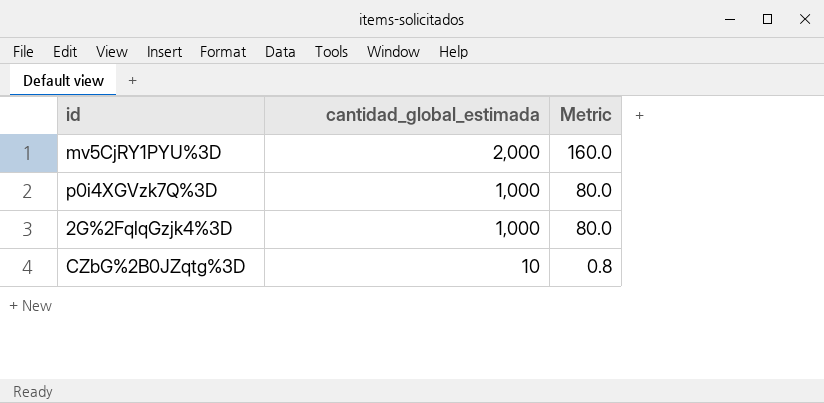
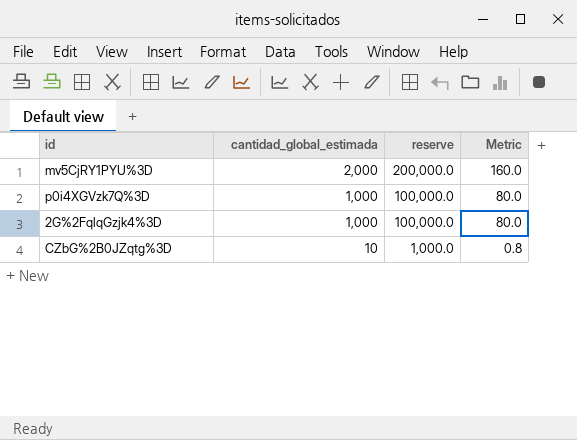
column reserve | formula: none -> [cantidad_global_estimada] * 100

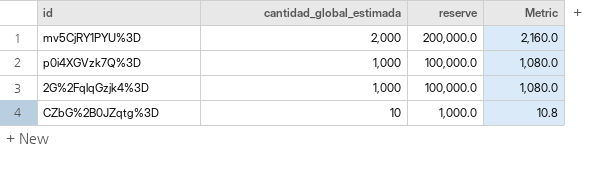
column Metric | formula: [cantidad_global_estimada] * 0.08 -> [cantidad_global_estimada] * 1.08

